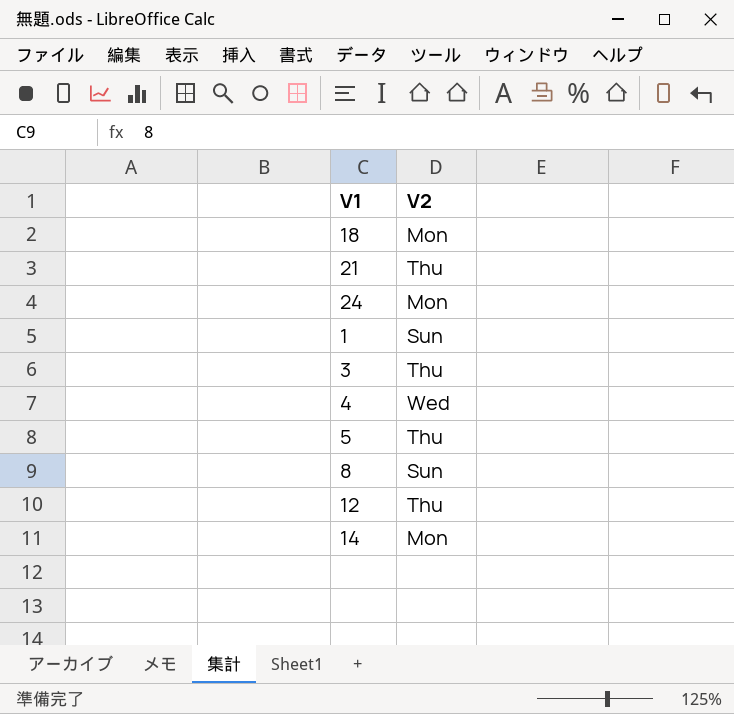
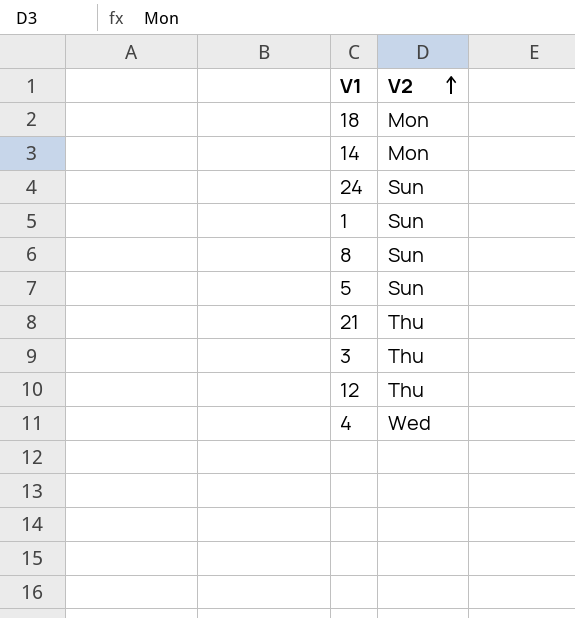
row order: none -> V2 ascending
24 | V2: Mon -> Sun
5 | V2: Thu -> Sun

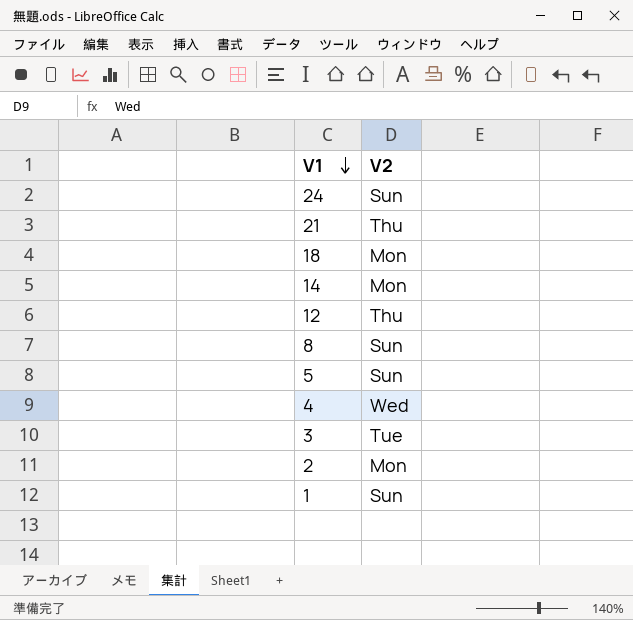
row order: V2 ascending -> V1 descending
3 | V2: Thu -> Tue
row 2: none -> Mon

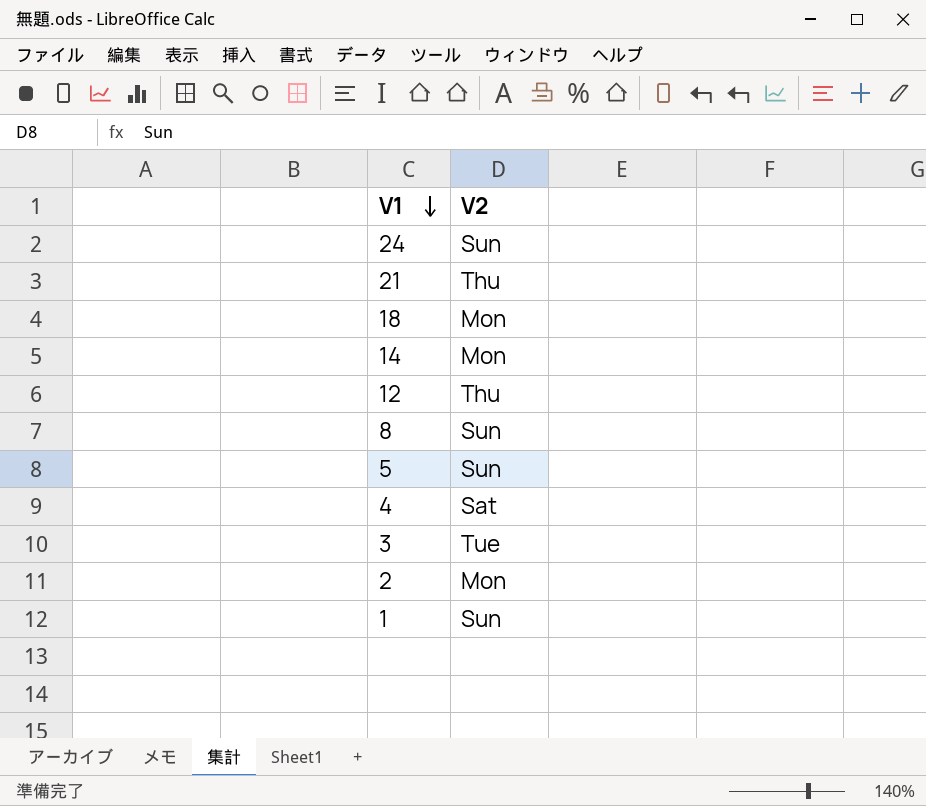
4 | V2: Wed -> Sat

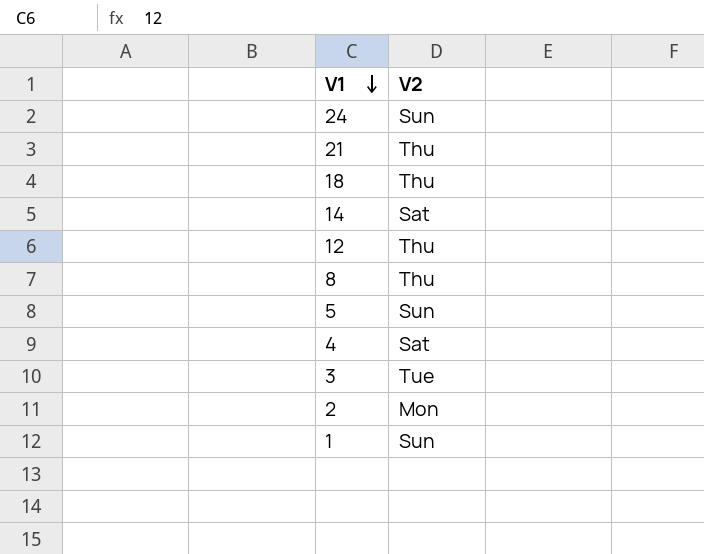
18 | V2: Mon -> Thu
14 | V2: Mon -> Sat
8 | V2: Sun -> Thu

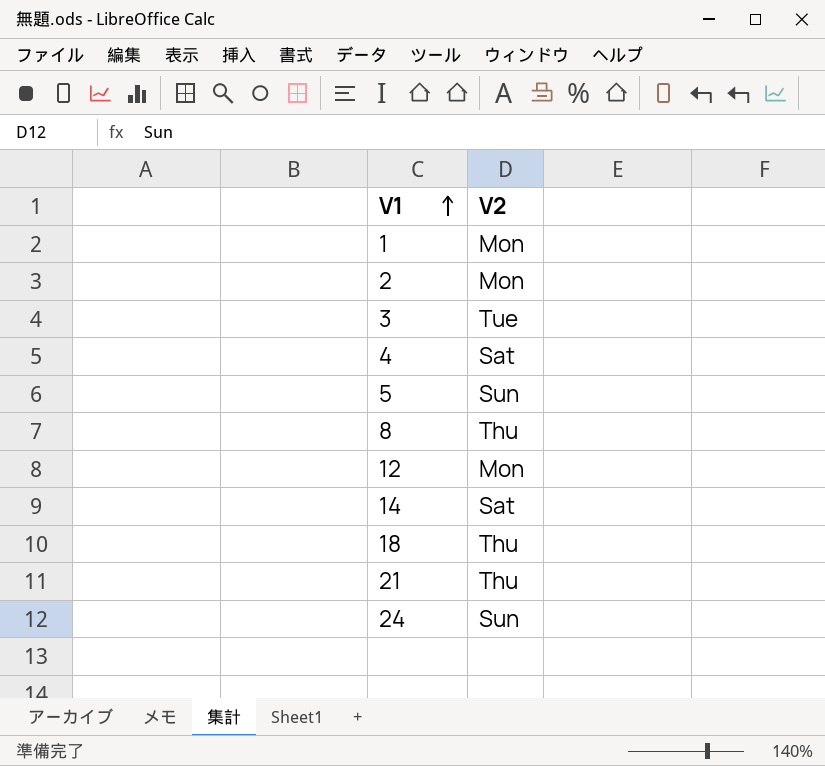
row order: V1 descending -> V1 ascending
1 | V2: Sun -> Mon
12 | V2: Thu -> Mon

